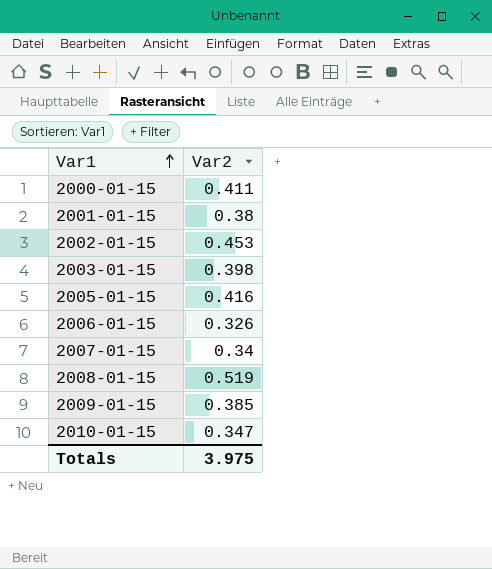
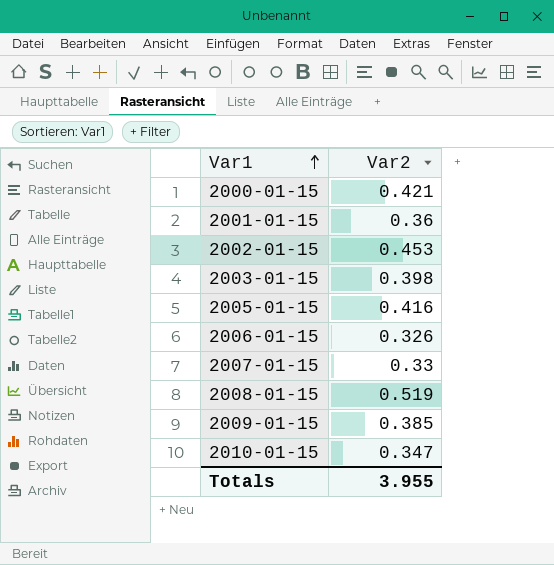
2000-01-15 | Var2: 0.411 -> 0.421
2001-01-15 | Var2: 0.38 -> 0.36
2007-01-15 | Var2: 0.34 -> 0.33
Totals | Var2: 3.975 -> 3.955

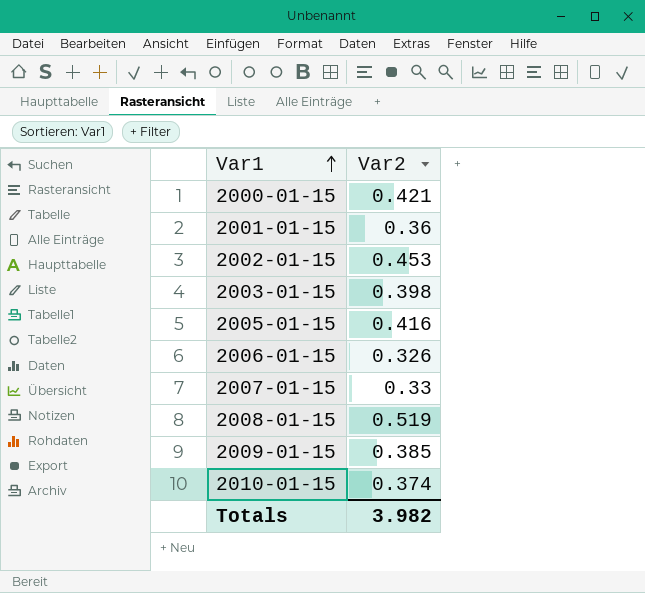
2010-01-15 | Var2: 0.347 -> 0.374
Totals | Var2: 3.955 -> 3.982

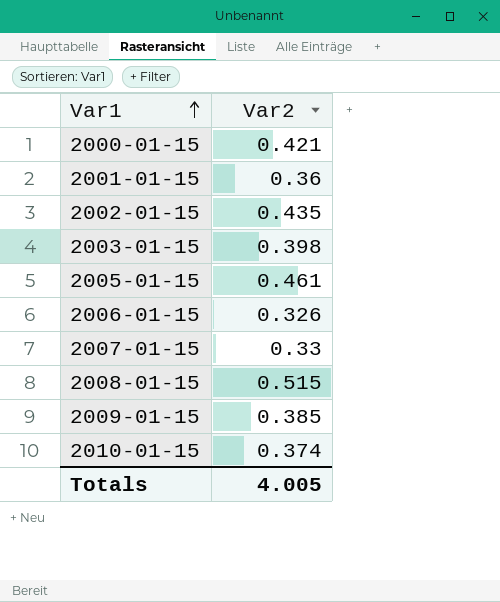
2002-01-15 | Var2: 0.453 -> 0.435
2005-01-15 | Var2: 0.416 -> 0.461
2008-01-15 | Var2: 0.519 -> 0.515
Totals | Var2: 3.982 -> 4.005

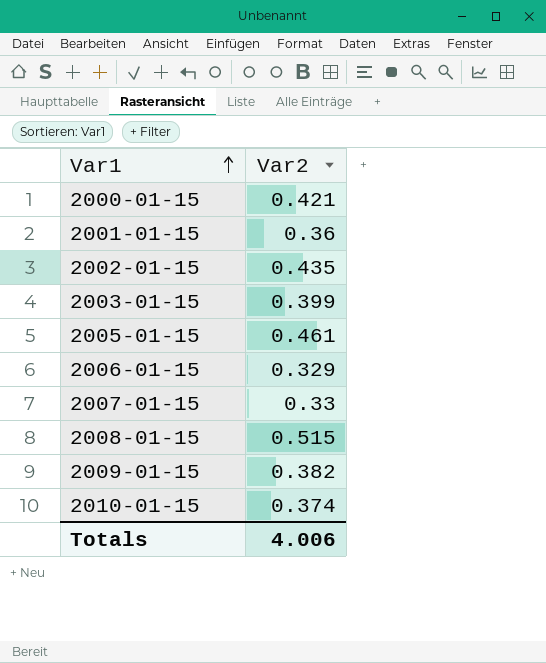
2003-01-15 | Var2: 0.398 -> 0.399
2006-01-15 | Var2: 0.326 -> 0.329
2009-01-15 | Var2: 0.385 -> 0.382
Totals | Var2: 4.005 -> 4.006

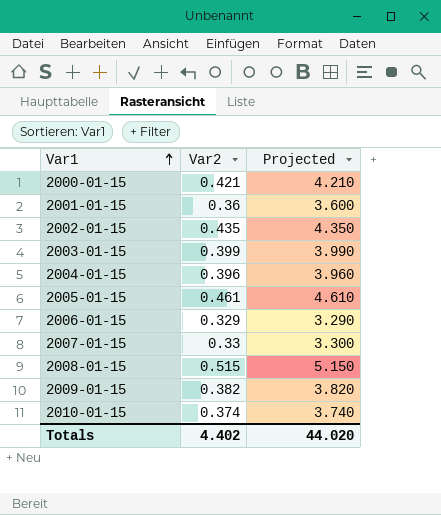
column Projected | formula: none -> [Var2] * 10
row 2004-01-15: none -> 0.396 | 3.960
Totals | Var2: 4.006 -> 4.402

